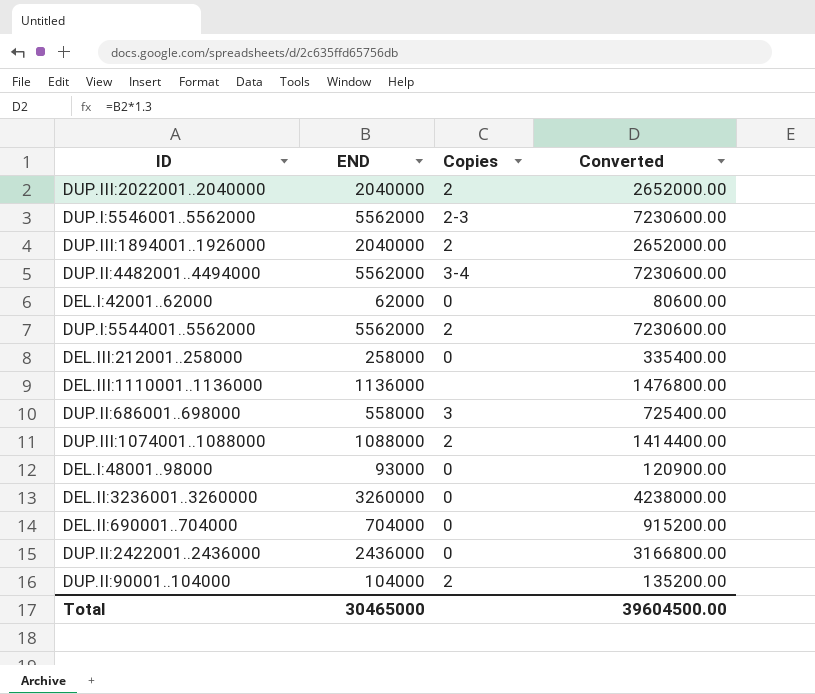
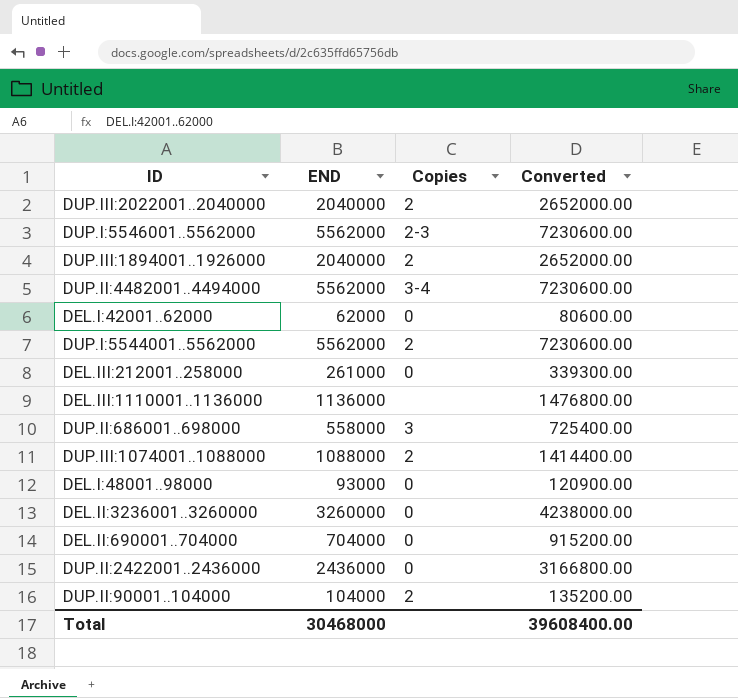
DEL.III:212001..258000 | END: 258000 -> 261000
DEL.III:212001..258000 | Converted: 335400.00 -> 339300.00
Total | END: 30465000 -> 30468000
Total | Converted: 39604500.00 -> 39608400.00

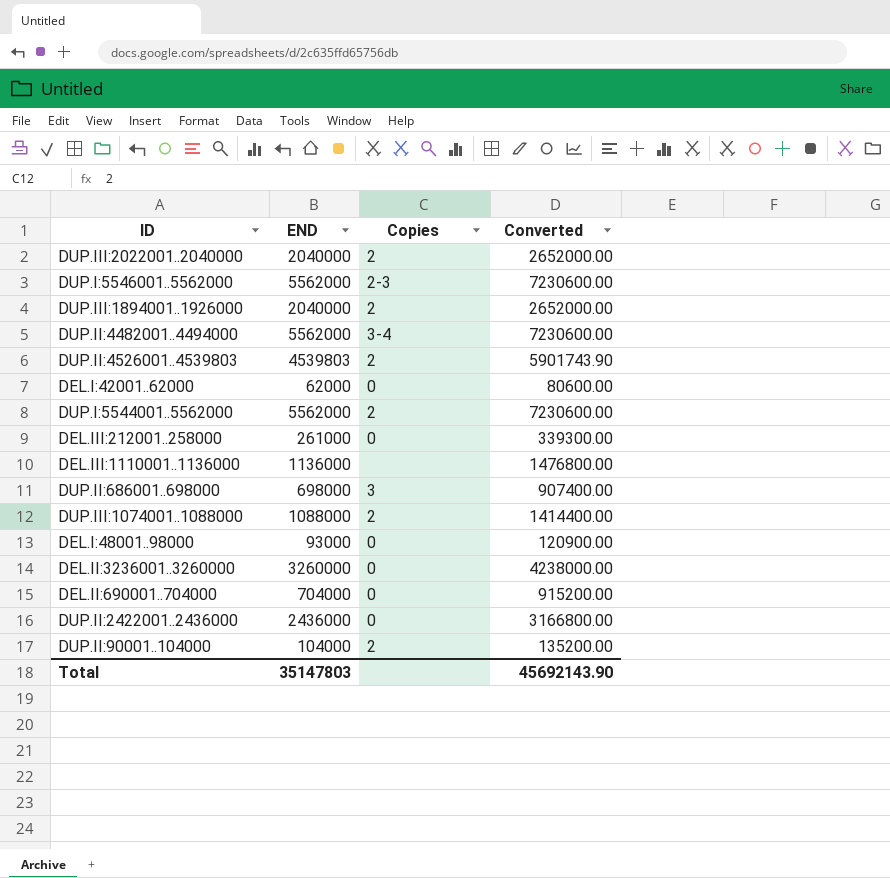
row DUP.II:4526001..4539803: none -> 4539803 | 2 | 5901743.90
DUP.II:686001..698000 | END: 558000 -> 698000
DUP.II:686001..698000 | Converted: 725400.00 -> 907400.00
Total | END: 30468000 -> 35147803
Total | Converted: 39608400.00 -> 45692143.90

